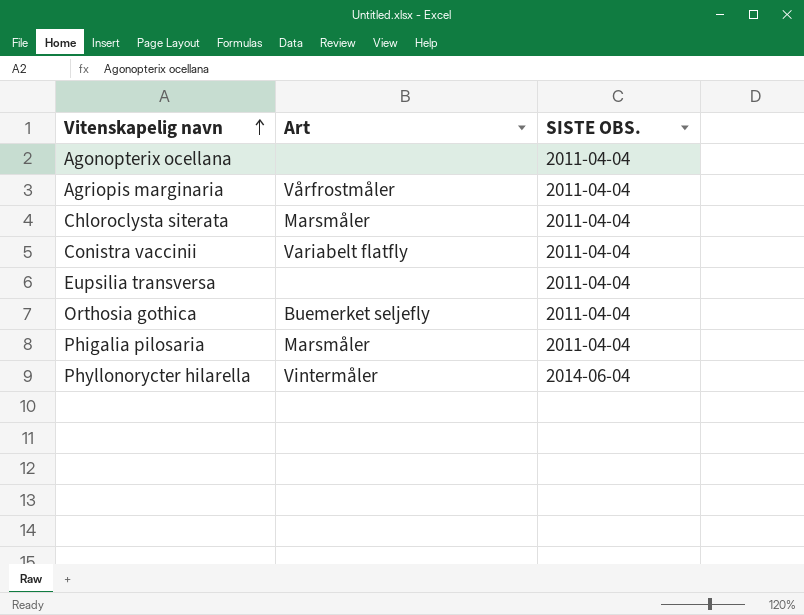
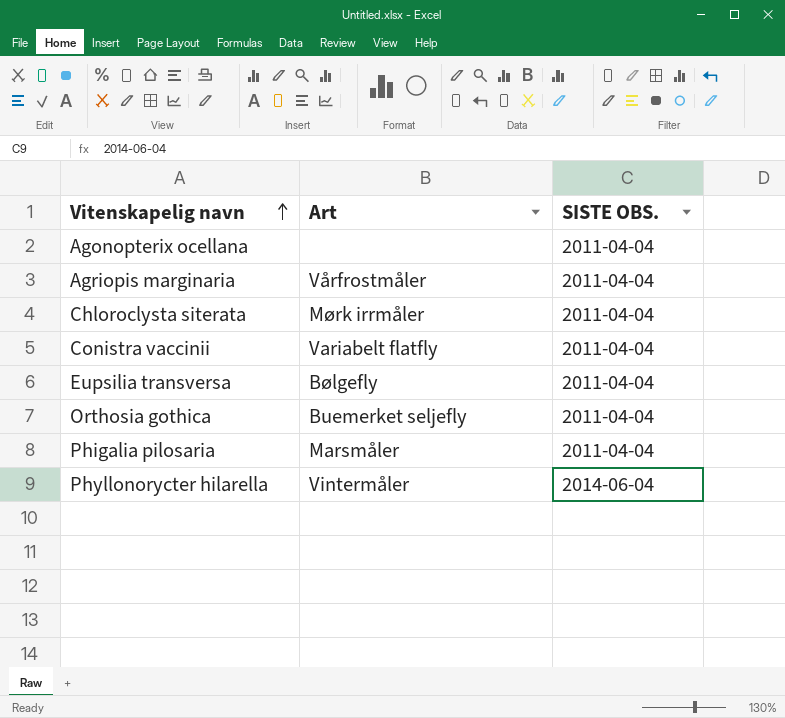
Chloroclysta siterata | Art: Marsmåler -> Mørk irrmåler
Eupsilia transversa | Art: none -> Bølgefly

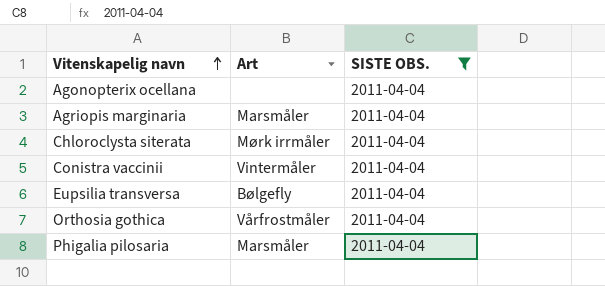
filter: none -> SISTE OBS. = 2011-04-04
Agriopis marginaria | Art: Vårfrostmåler -> Marsmåler
Conistra vaccinii | Art: Variabelt flatfly -> Vintermåler
Orthosia gothica | Art: Buemerket seljefly -> Vårfrostmåler

